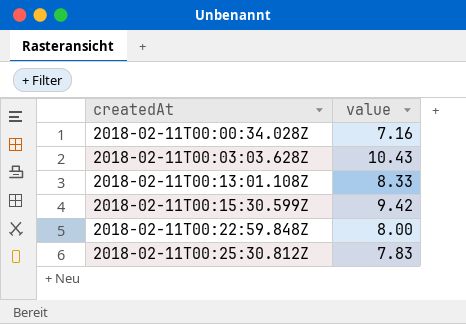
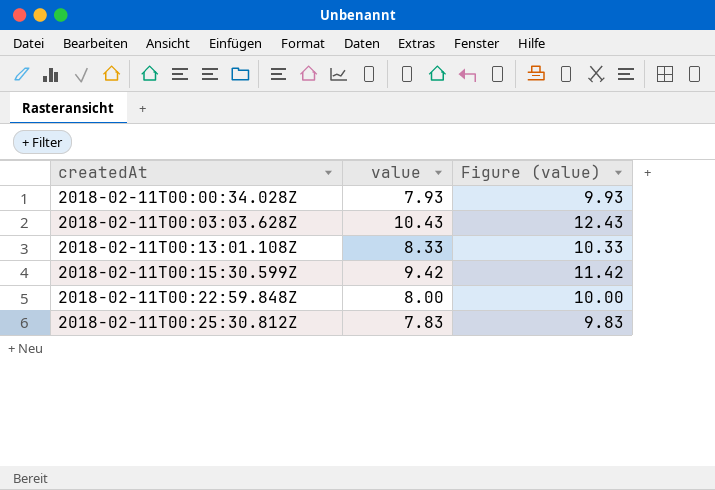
column Figure (value) | formula: none -> [value] + 2
2018-02-11T00:00:34.028Z | value: 7.16 -> 7.93

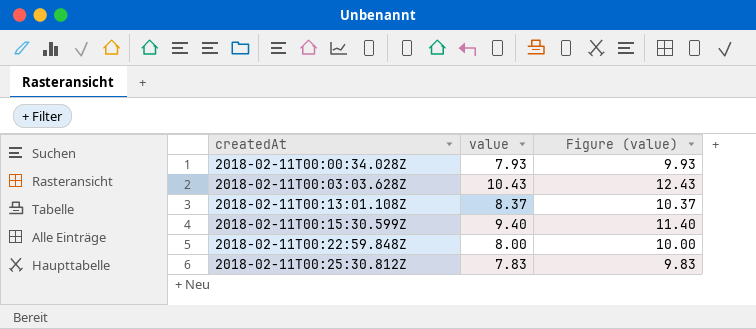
2018-02-11T00:13:01.108Z | value: 8.33 -> 8.37
2018-02-11T00:13:01.108Z | Figure (value): 10.33 -> 10.37
2018-02-11T00:15:30.599Z | value: 9.42 -> 9.40
2018-02-11T00:15:30.599Z | Figure (value): 11.42 -> 11.40

